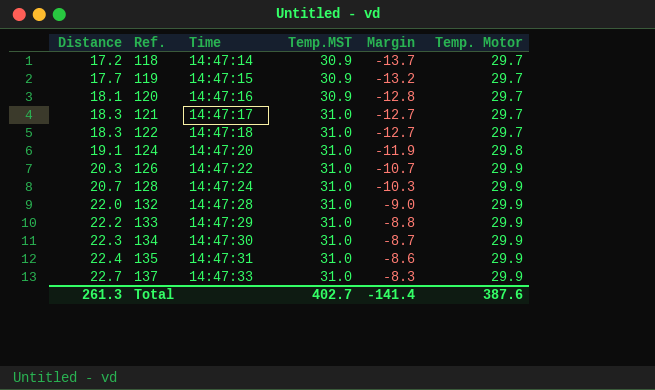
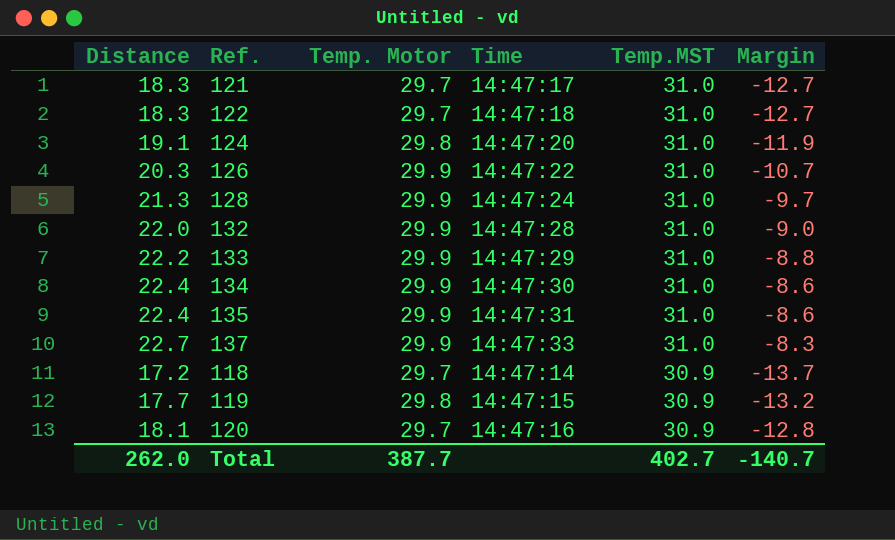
row order: Distance ascending -> Temp.MST descending
column Temp. Motor | position: 6 -> 3
128 | Distance: 20.7 -> 21.3
128 | Margin: -10.3 -> -9.7
134 | Distance: 22.3 -> 22.4
134 | Margin: -8.7 -> -8.6
119 | Temp. Motor: 29.7 -> 29.8
Total | Distance: 261.3 -> 262.0
Total | Temp. Motor: 387.6 -> 387.7
Total | Margin: -141.4 -> -140.7

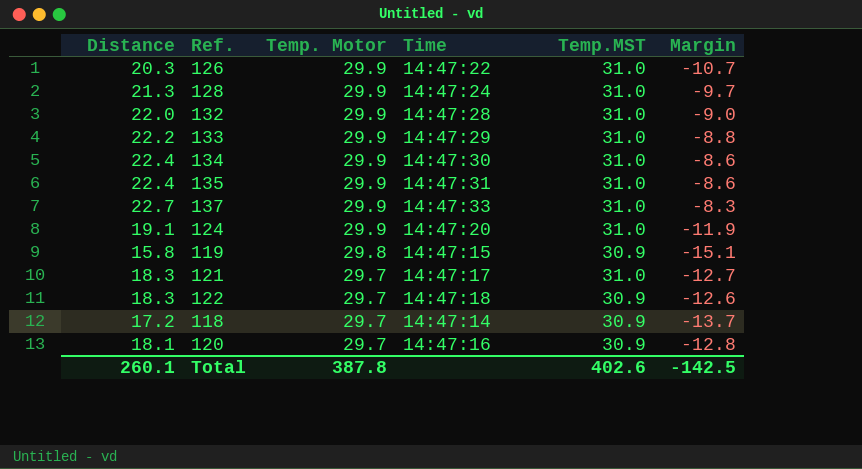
row order: Temp.MST descending -> Temp. Motor descending
124 | Temp. Motor: 29.8 -> 29.9
119 | Distance: 17.7 -> 15.8
119 | Margin: -13.2 -> -15.1
122 | Temp.MST: 31.0 -> 30.9
122 | Margin: -12.7 -> -12.6
Total | Distance: 262.0 -> 260.1
Total | Temp. Motor: 387.7 -> 387.8
Total | Temp.MST: 402.7 -> 402.6
Total | Margin: -140.7 -> -142.5

